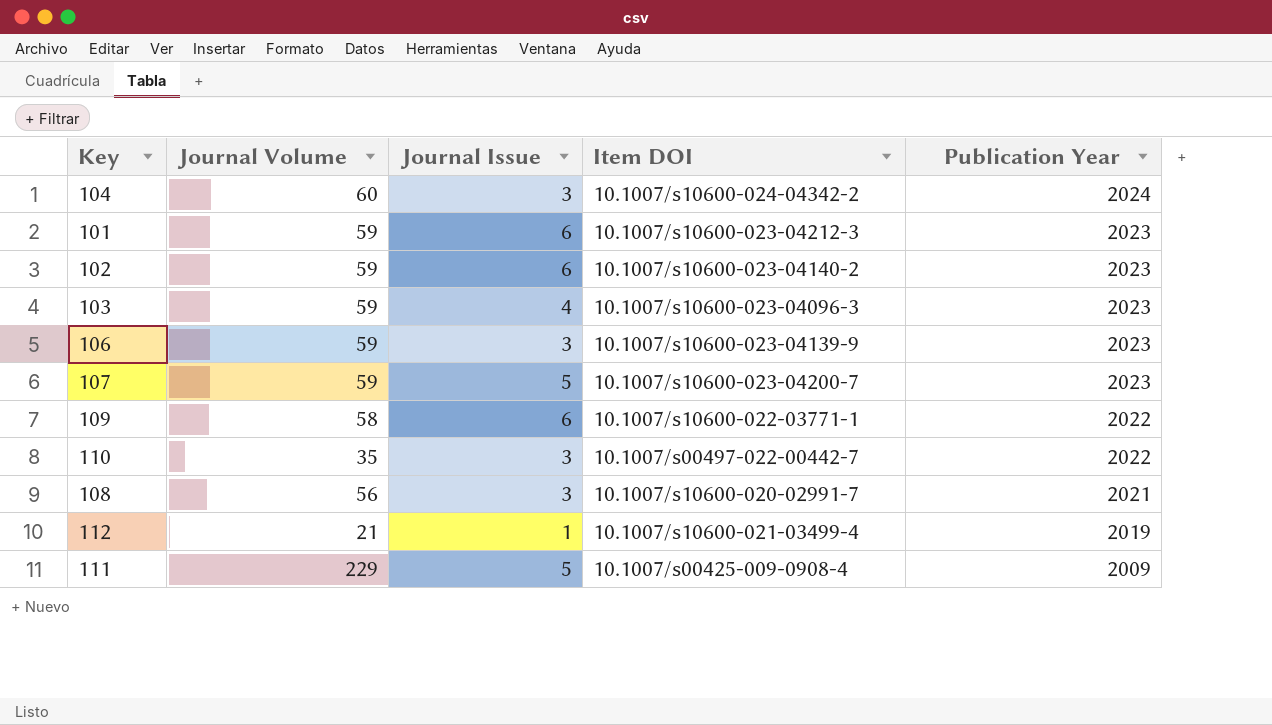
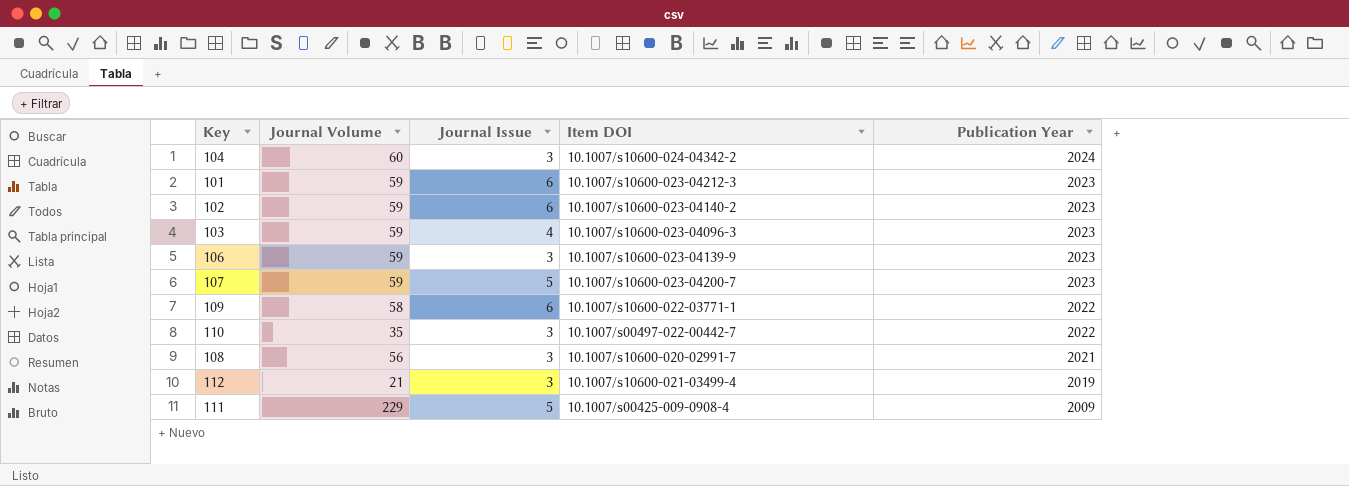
112 | Journal Issue: 1 -> 3

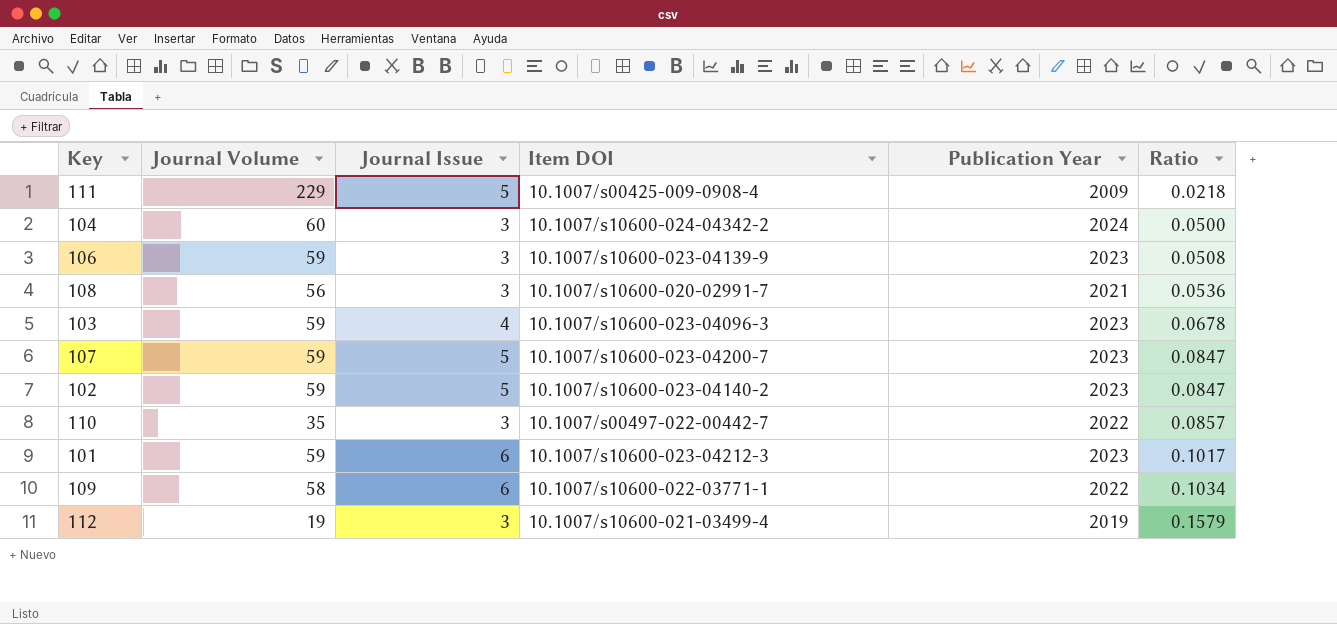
row order: Publication Year descending -> Ratio ascending
column Ratio | formula: none -> [Journal Issue] / [Journal Volume]
102 | Journal Issue: 6 -> 5
112 | Journal Volume: 21 -> 19

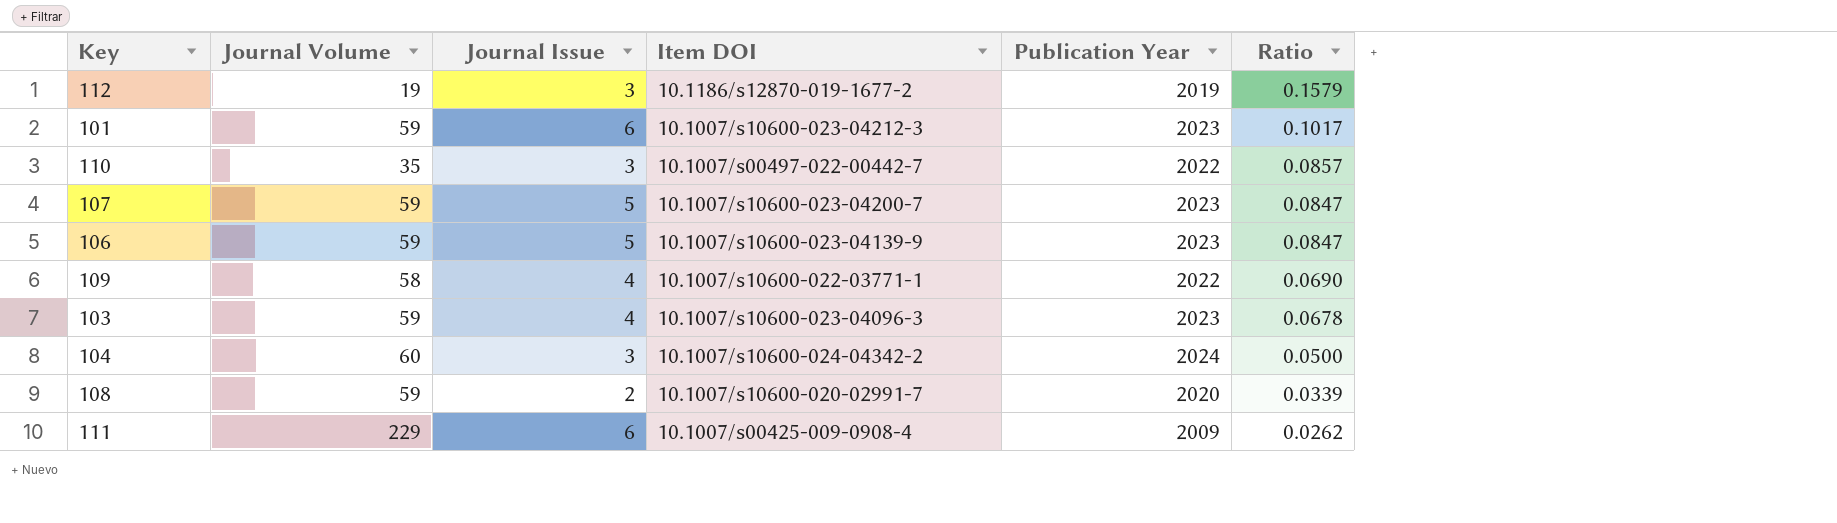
row order: Ratio ascending -> Ratio descending
row 102: 59 | 5 | 10.1007/s10600-023-04140-2 | 2023 | 0.0847 -> none
112 | Item DOI: 10.1007/s10600-021-03499-4 -> 10.1186/s12870-019-1677-2
106 | Journal Issue: 3 -> 5
106 | Ratio: 0.0508 -> 0.0847
109 | Journal Issue: 6 -> 4
109 | Ratio: 0.1034 -> 0.0690
108 | Journal Volume: 56 -> 59
108 | Journal Issue: 3 -> 2
108 | Publication Year: 2021 -> 2020
108 | Ratio: 0.0536 -> 0.0339
111 | Journal Issue: 5 -> 6
111 | Ratio: 0.0218 -> 0.0262

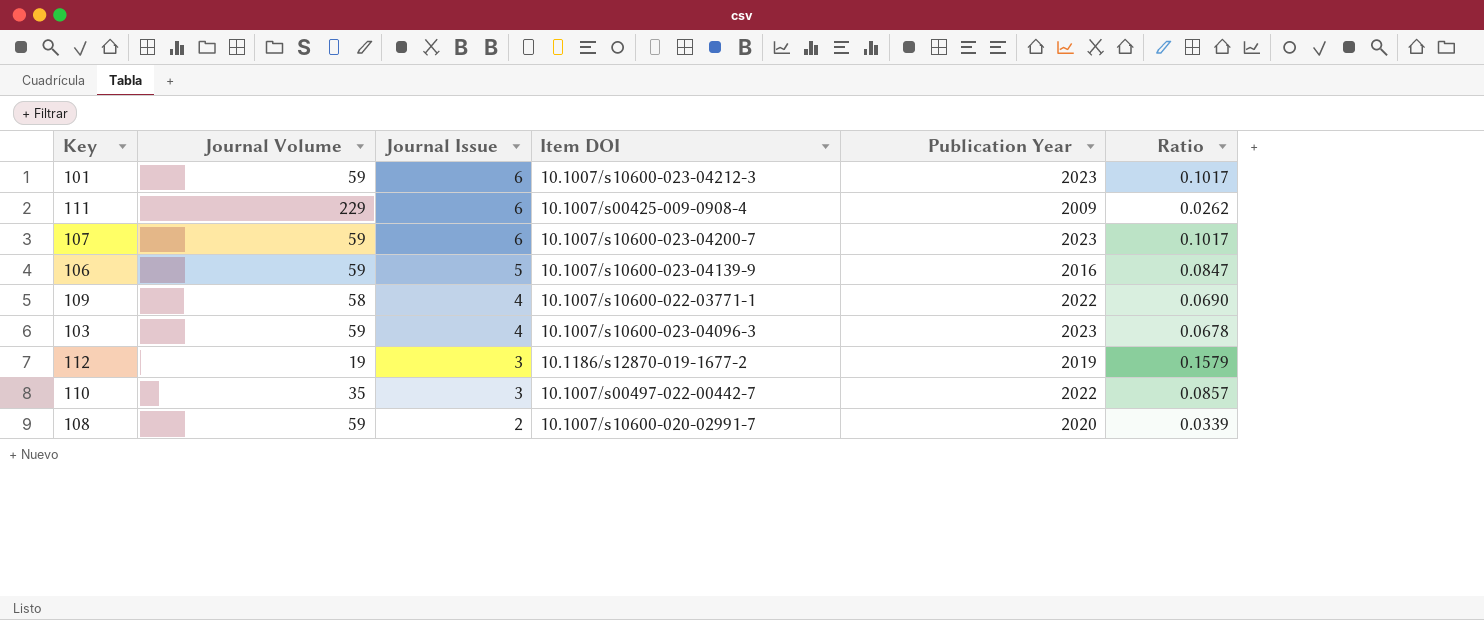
row order: Ratio descending -> Journal Issue descending
row 104: 60 | 3 | 10.1007/s10600-024-04342-2 | 2024 | 0.0500 -> none
107 | Journal Issue: 5 -> 6
107 | Ratio: 0.0847 -> 0.1017
106 | Publication Year: 2023 -> 2016

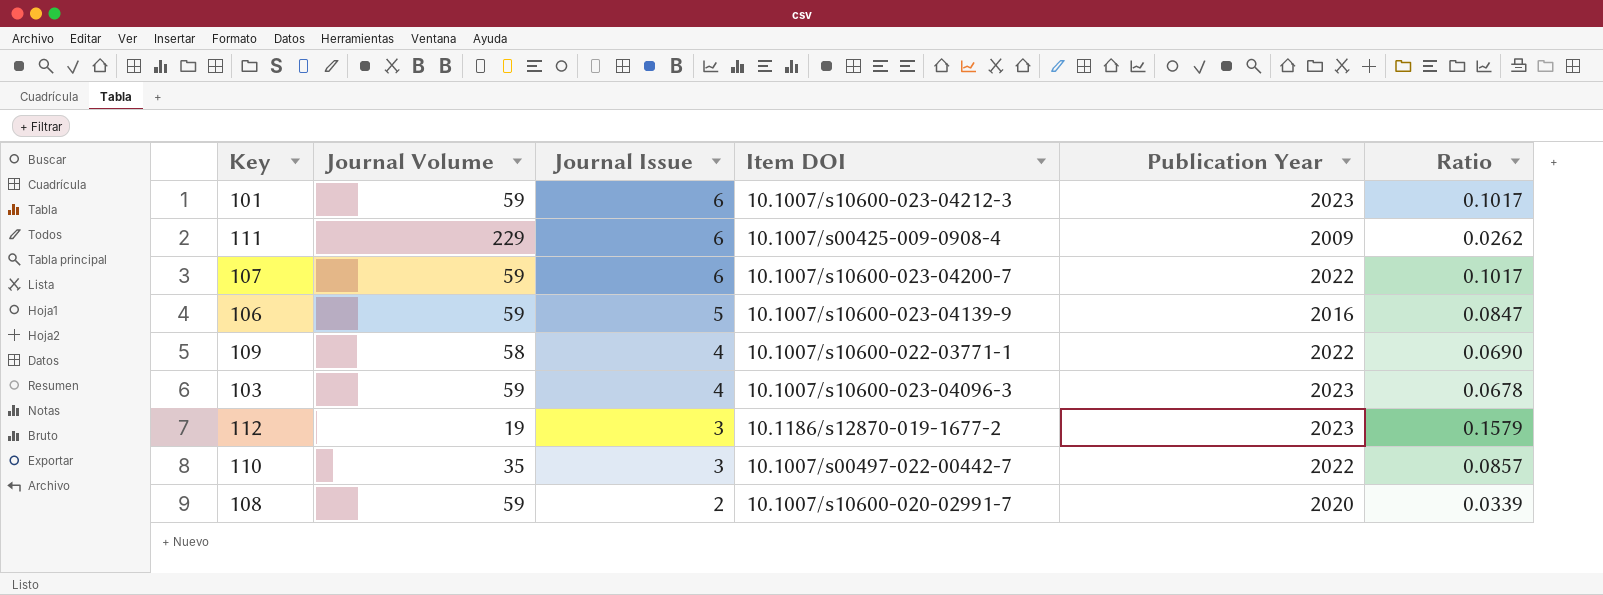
107 | Publication Year: 2023 -> 2022
112 | Publication Year: 2019 -> 2023

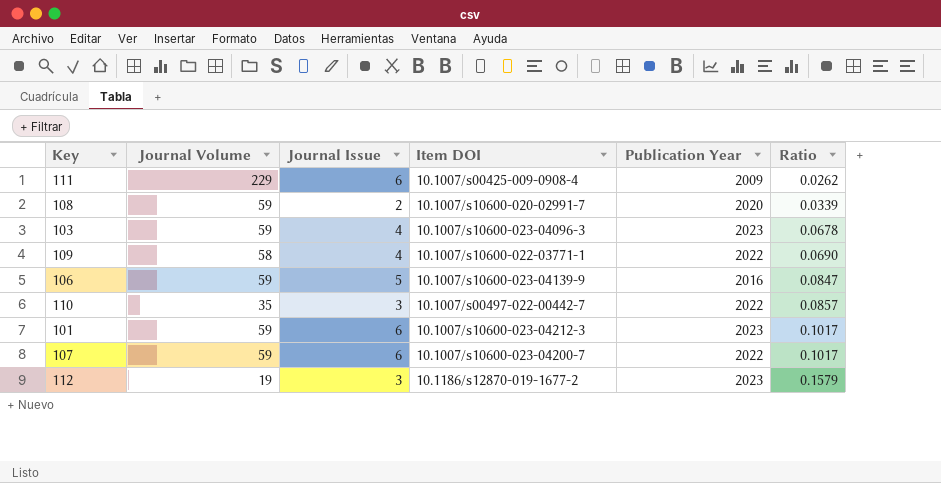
row order: Journal Issue descending -> Ratio ascending

